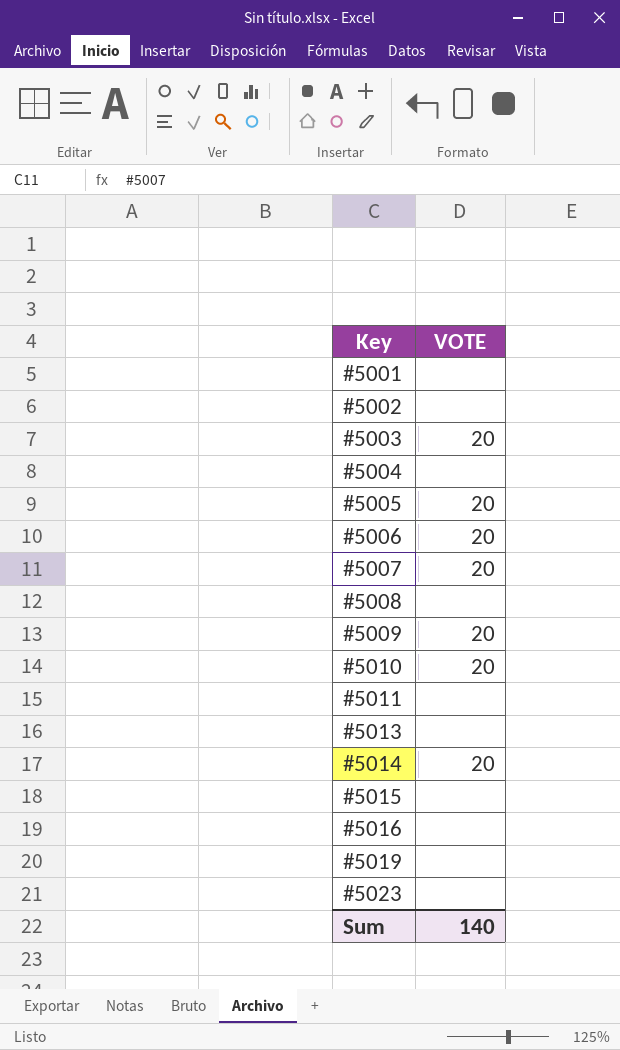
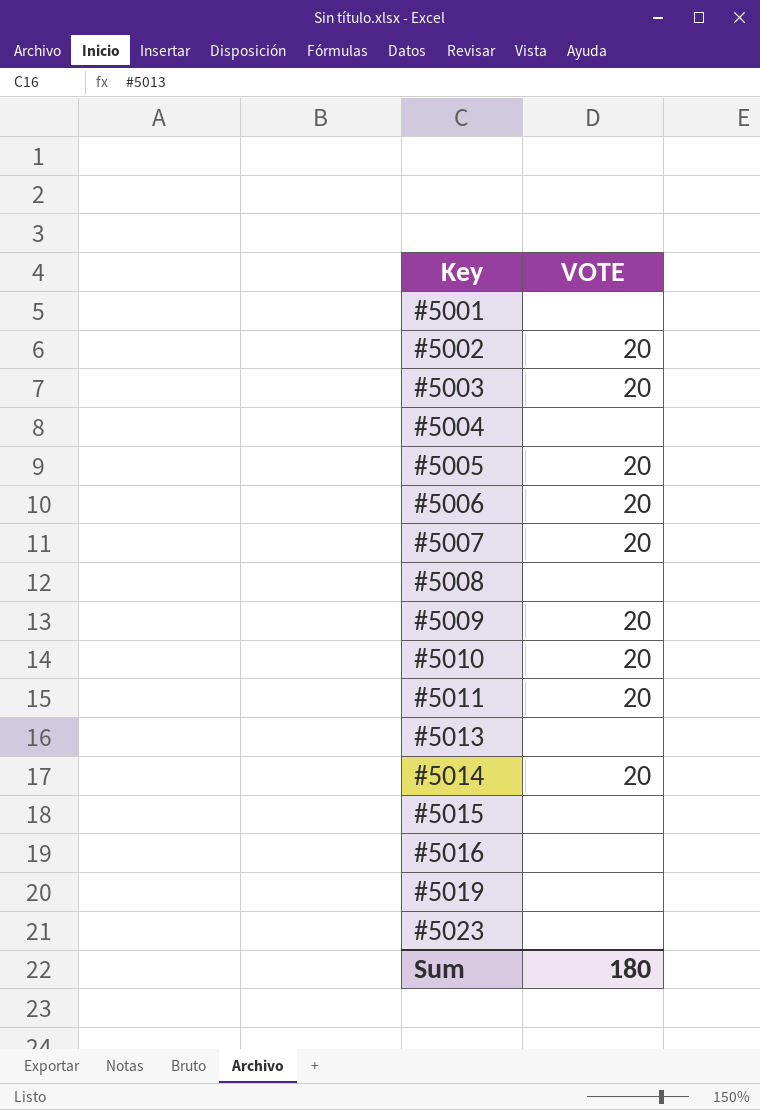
#5002 | VOTE: none -> 20
#5011 | VOTE: none -> 20
Sum | VOTE: 140 -> 180

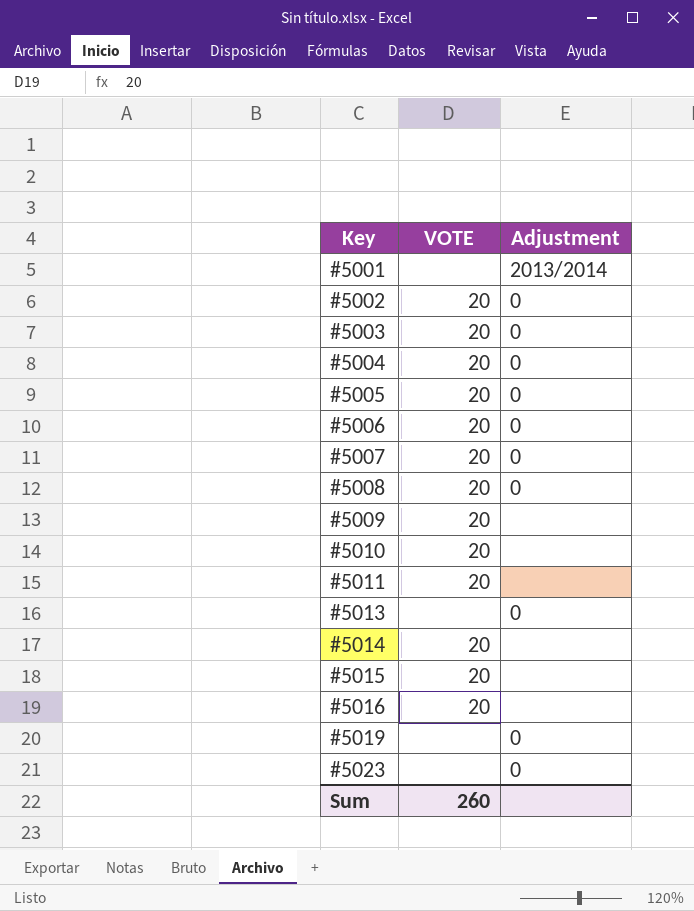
column Adjustment | position: none -> 3
#5004 | VOTE: none -> 20
#5008 | VOTE: none -> 20
#5015 | VOTE: none -> 20
#5016 | VOTE: none -> 20
Sum | VOTE: 180 -> 260

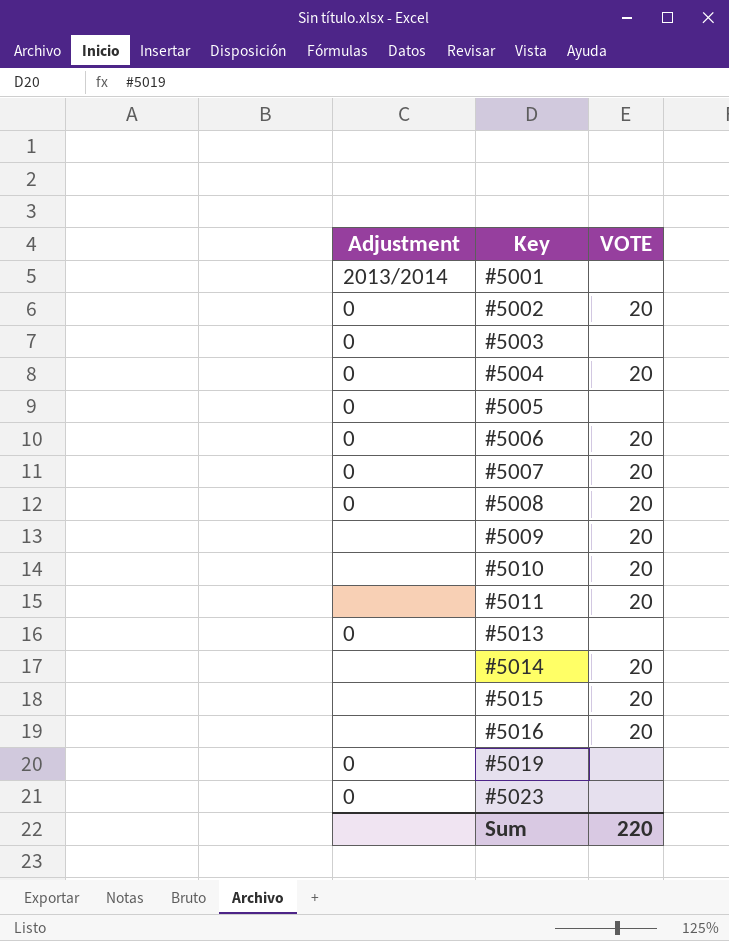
column Adjustment | position: 3 -> 1
#5003 | VOTE: 20 -> none
#5005 | VOTE: 20 -> none
Sum | VOTE: 260 -> 220

